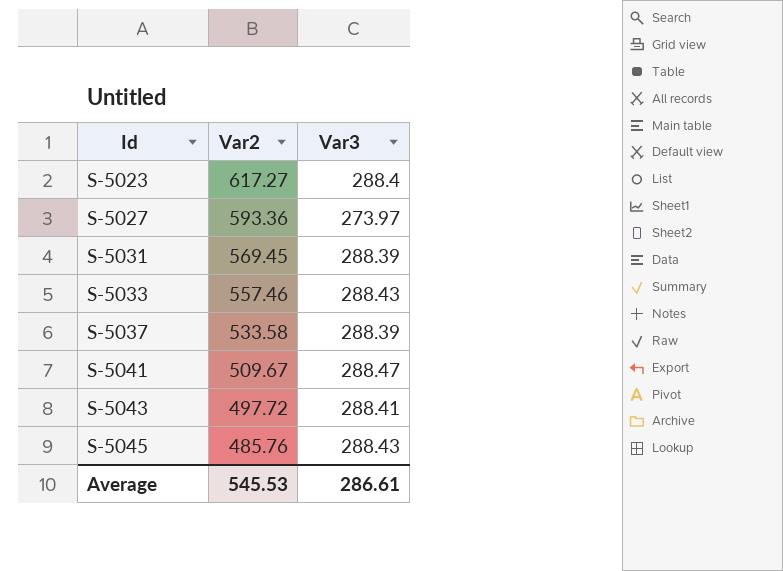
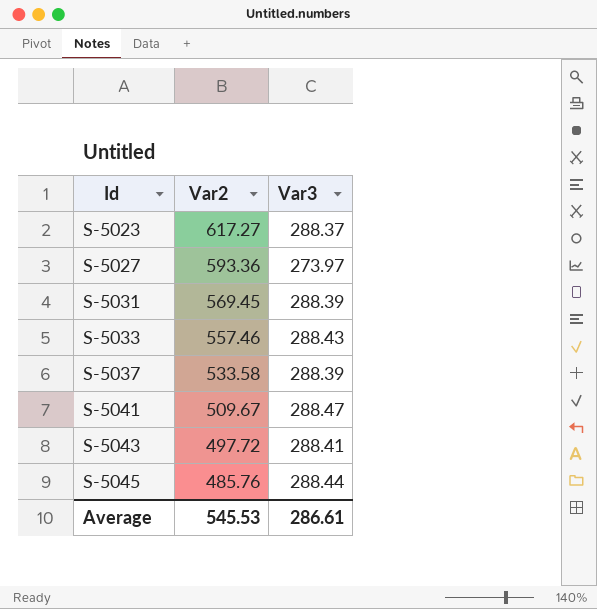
S-5023 | Var3: 288.4 -> 288.37
S-5045 | Var3: 288.43 -> 288.44

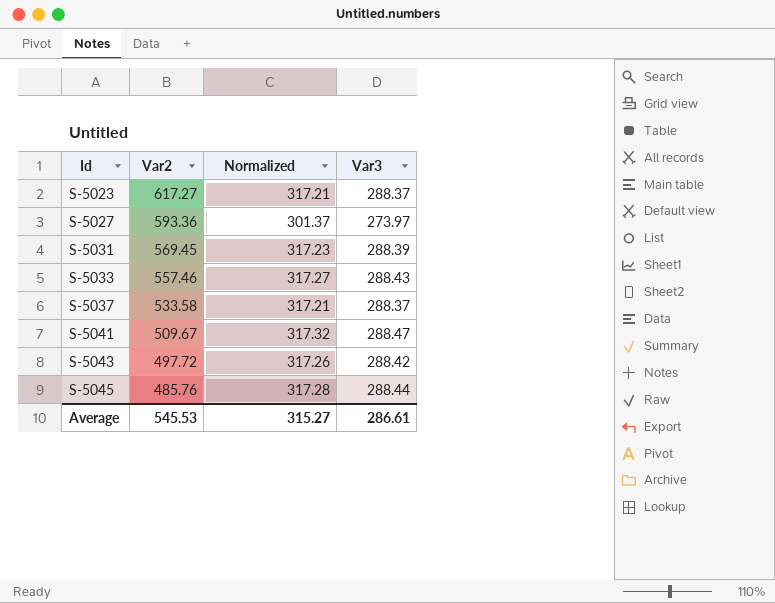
column Normalized | formula: none -> [Var3] * 1.1
S-5037 | Var3: 288.39 -> 288.37
S-5043 | Var3: 288.41 -> 288.42

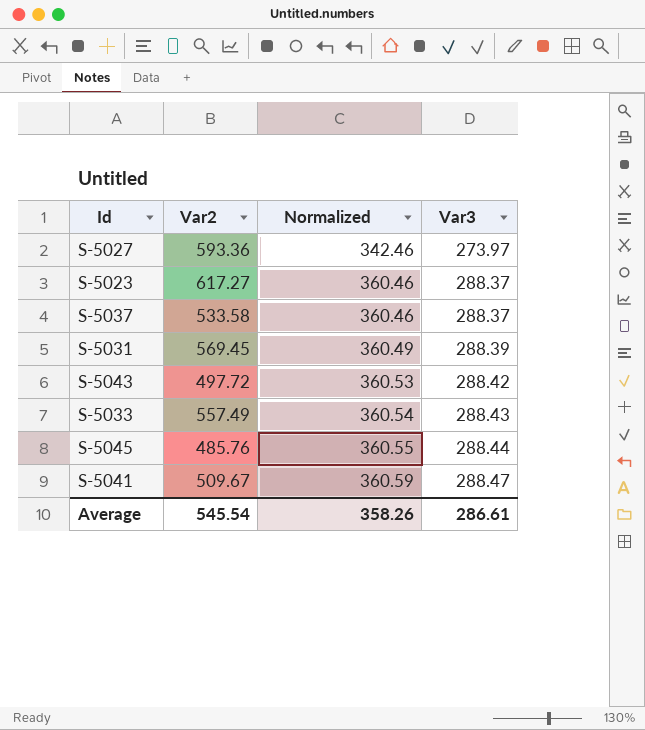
row order: Id ascending -> Normalized ascending
column Normalized | formula: [Var3] * 1.1 -> [Var3] * 1.25
S-5033 | Var2: 557.46 -> 557.49
Average | Var2: 545.53 -> 545.54
Average | Normalized: 315.27 -> 358.26

